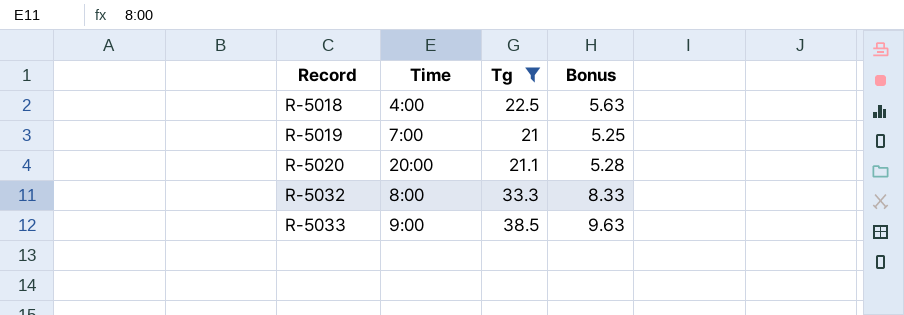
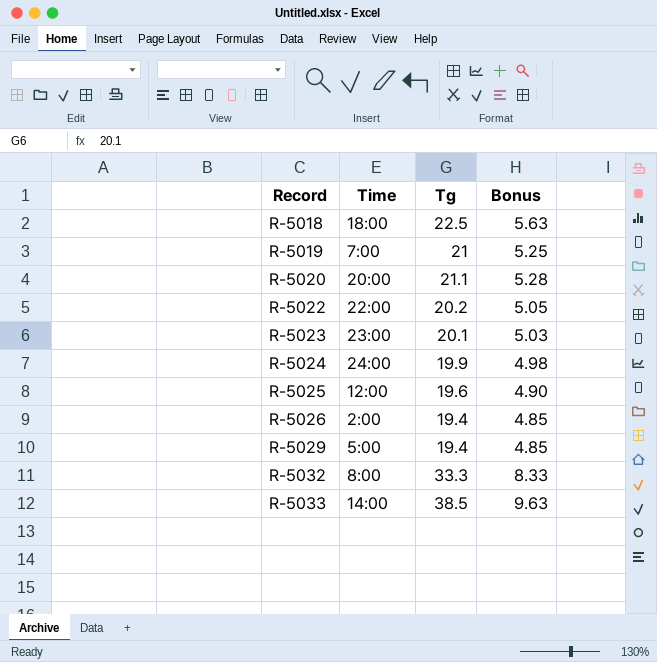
filter: Tg >= 21 -> none
R-5018 | Time: 4:00 -> 18:00
R-5033 | Time: 9:00 -> 14:00

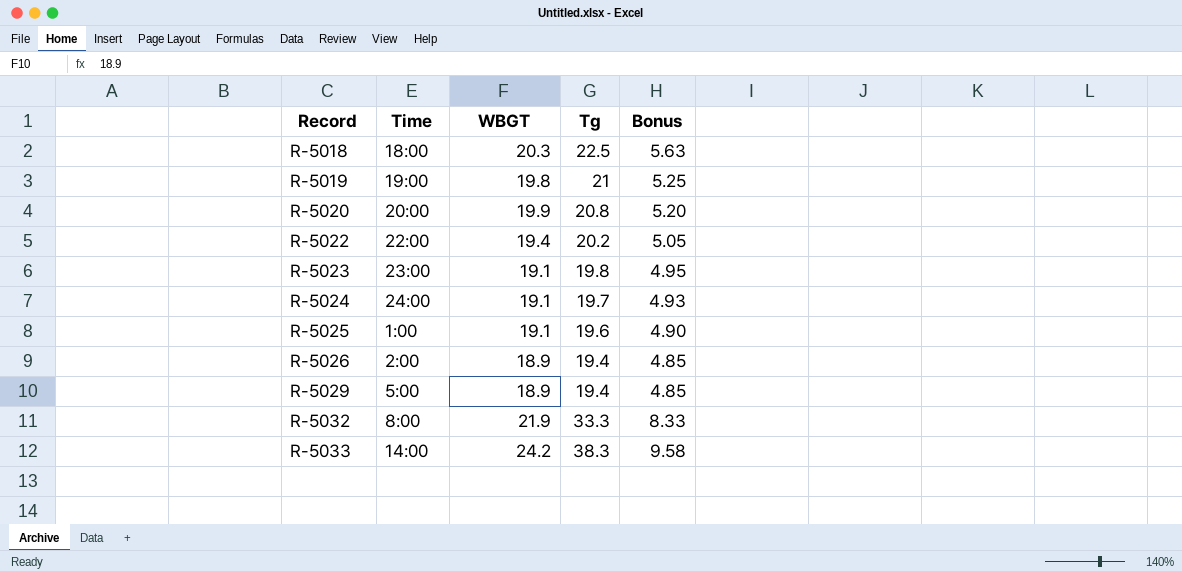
column WBGT | position: none -> 3
R-5019 | Time: 7:00 -> 19:00
R-5020 | Tg: 21.1 -> 20.8
R-5020 | Bonus: 5.28 -> 5.20
R-5023 | Tg: 20.1 -> 19.8
R-5023 | Bonus: 5.03 -> 4.95
R-5024 | Tg: 19.9 -> 19.7
R-5024 | Bonus: 4.98 -> 4.93
R-5025 | Time: 12:00 -> 1:00
R-5033 | Tg: 38.5 -> 38.3
R-5033 | Bonus: 9.63 -> 9.58

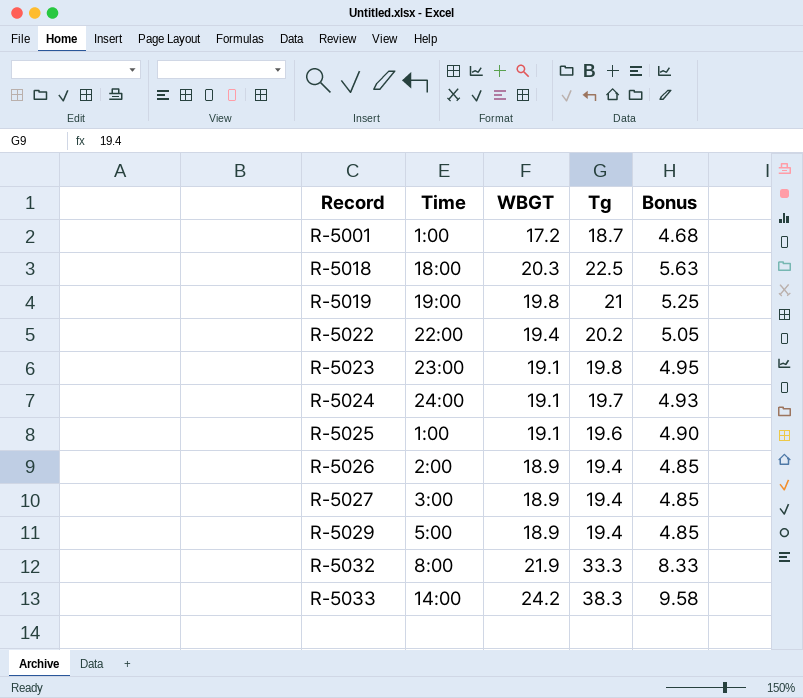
row R-5020: 20:00 | 19.9 | 20.8 | 5.20 -> none
row R-5001: none -> 1:00 | 17.2 | 18.7 | 4.68
row R-5027: none -> 3:00 | 18.9 | 19.4 | 4.85

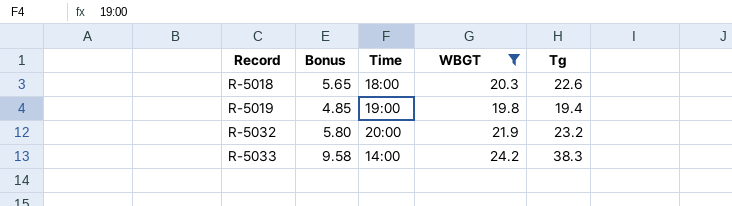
filter: none -> WBGT >= 19.8
column Bonus | position: 5 -> 2
R-5018 | Bonus: 5.63 -> 5.65
R-5018 | Tg: 22.5 -> 22.6
R-5019 | Bonus: 5.25 -> 4.85
R-5019 | Tg: 21 -> 19.4
R-5032 | Bonus: 8.33 -> 5.80
R-5032 | Time: 8:00 -> 20:00
R-5032 | Tg: 33.3 -> 23.2

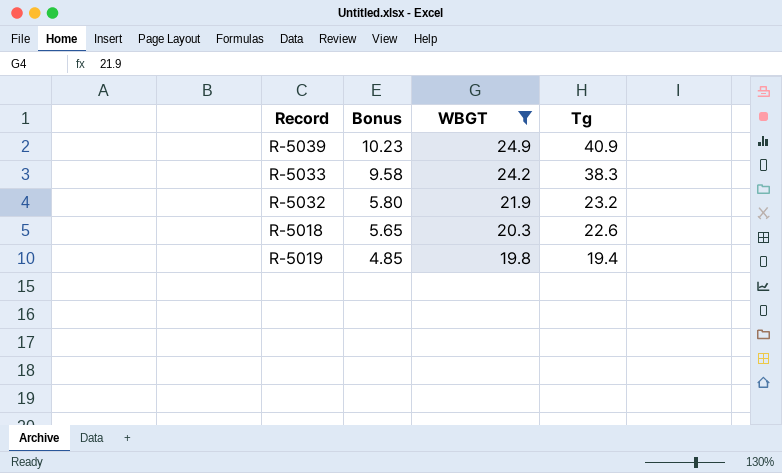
row order: Record ascending -> Bonus descending
column Time | position: 3 -> none
row R-5039: none -> 10.23 | 24.9 | 40.9

